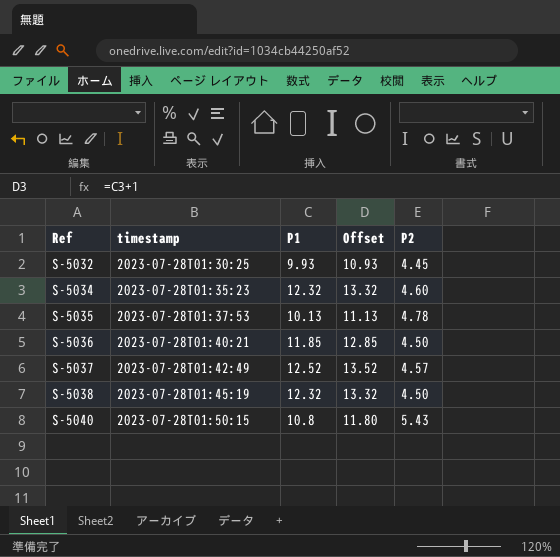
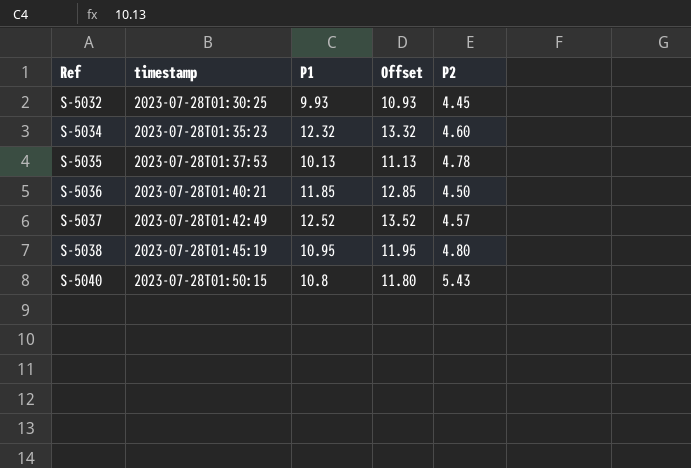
S-5038 | P1: 12.32 -> 10.95
S-5038 | Offset: 13.32 -> 11.95
S-5038 | P2: 4.50 -> 4.80

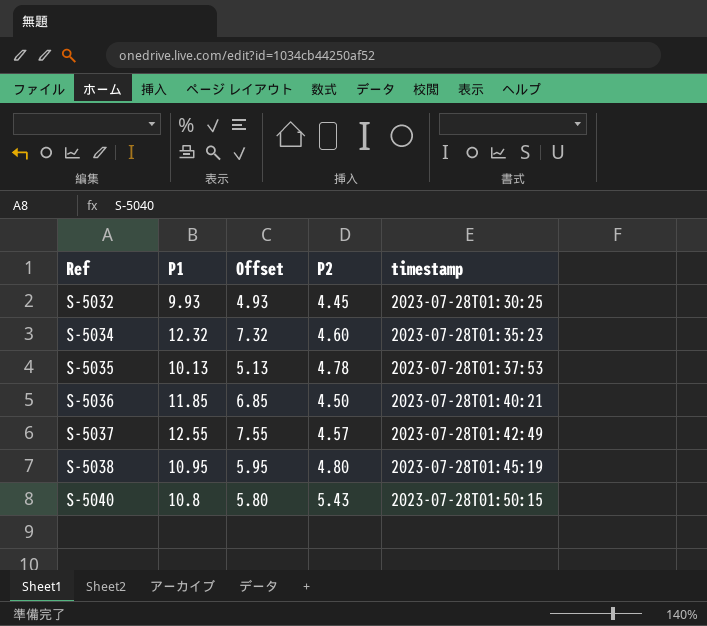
column Offset | formula: [P1] + 1 -> [P1] - 5
column timestamp | position: 2 -> 5
S-5037 | P1: 12.52 -> 12.55

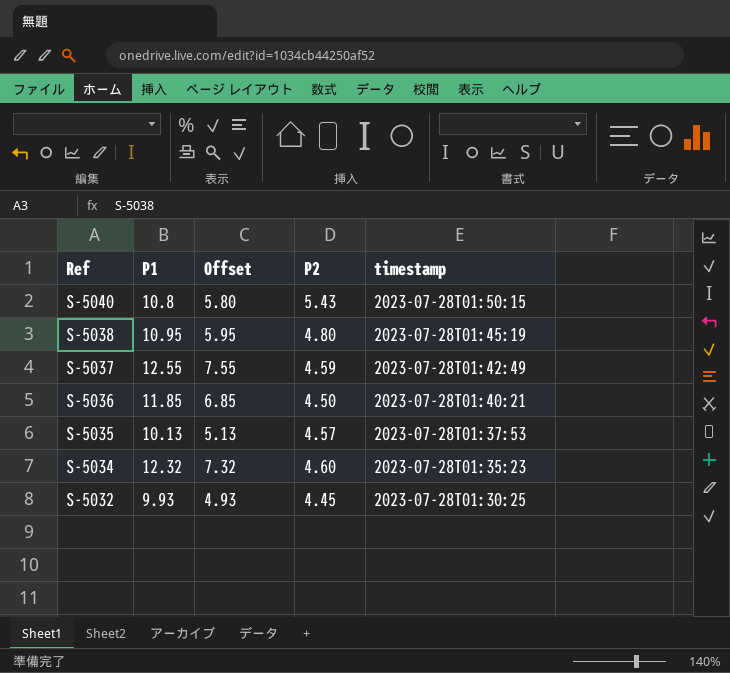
row order: Ref ascending -> Ref descending
S-5037 | P2: 4.57 -> 4.59
S-5035 | P2: 4.78 -> 4.57

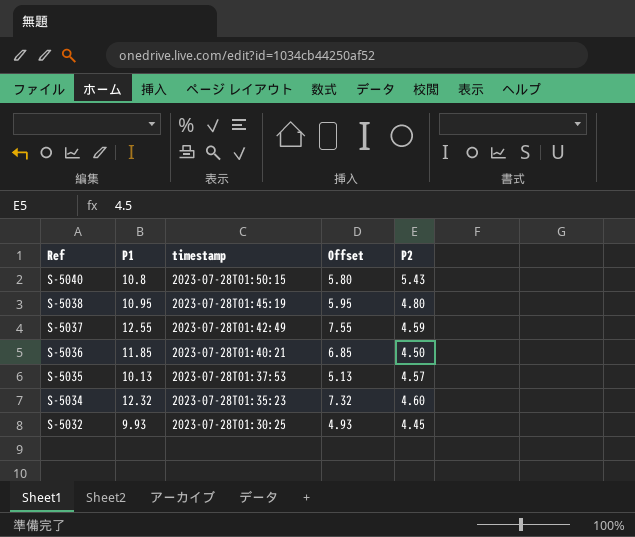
column timestamp | position: 5 -> 3

